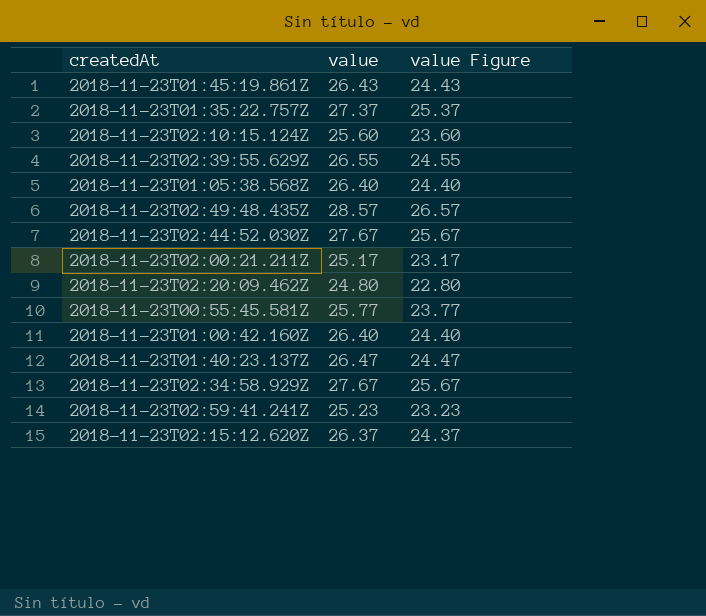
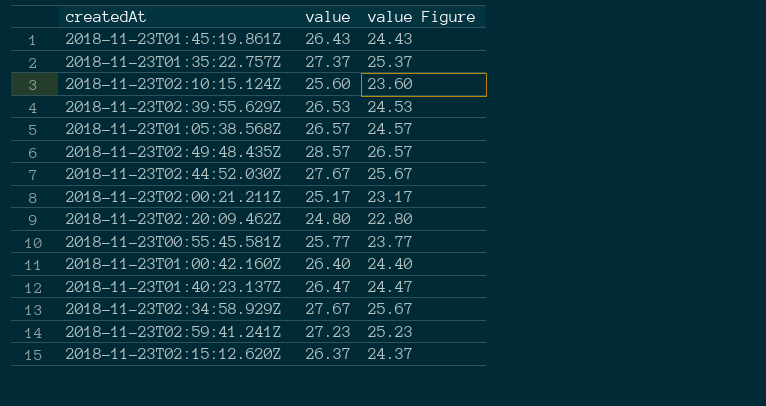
2018-11-23T02:39:55.629Z | value: 26.55 -> 26.53
2018-11-23T02:39:55.629Z | value Figure: 24.55 -> 24.53
2018-11-23T01:05:38.568Z | value: 26.40 -> 26.57
2018-11-23T01:05:38.568Z | value Figure: 24.40 -> 24.57
2018-11-23T02:59:41.241Z | value: 25.23 -> 27.23
2018-11-23T02:59:41.241Z | value Figure: 23.23 -> 25.23

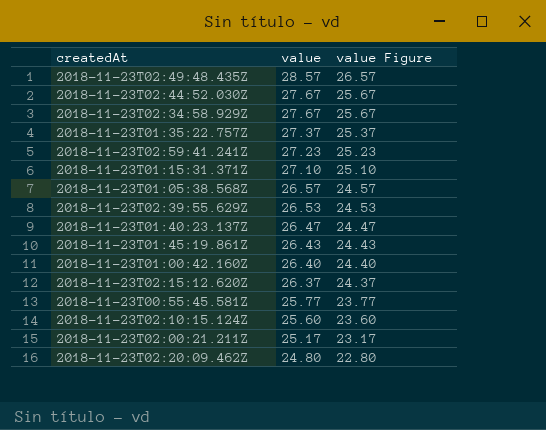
row order: none -> value descending
row 2018-11-23T01:15:31.371Z: none -> 27.10 | 25.10

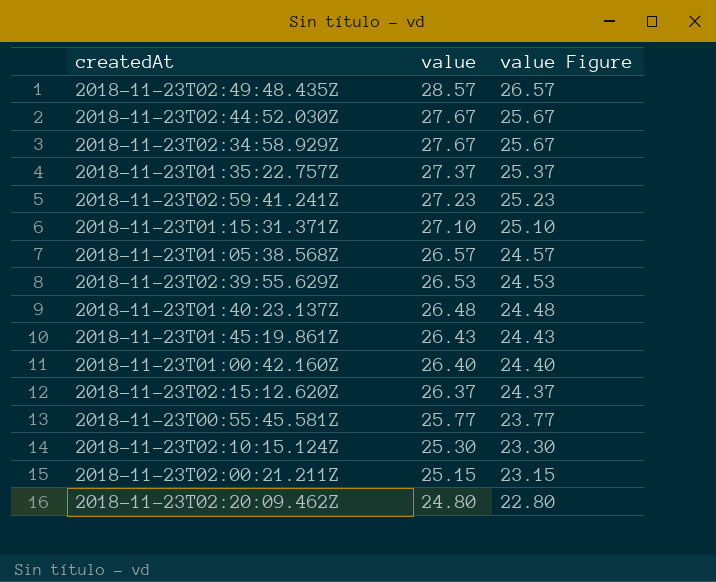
2018-11-23T01:40:23.137Z | value: 26.47 -> 26.48
2018-11-23T01:40:23.137Z | value Figure: 24.47 -> 24.48
2018-11-23T02:10:15.124Z | value: 25.60 -> 25.30
2018-11-23T02:10:15.124Z | value Figure: 23.60 -> 23.30
2018-11-23T02:00:21.211Z | value: 25.17 -> 25.15
2018-11-23T02:00:21.211Z | value Figure: 23.17 -> 23.15

